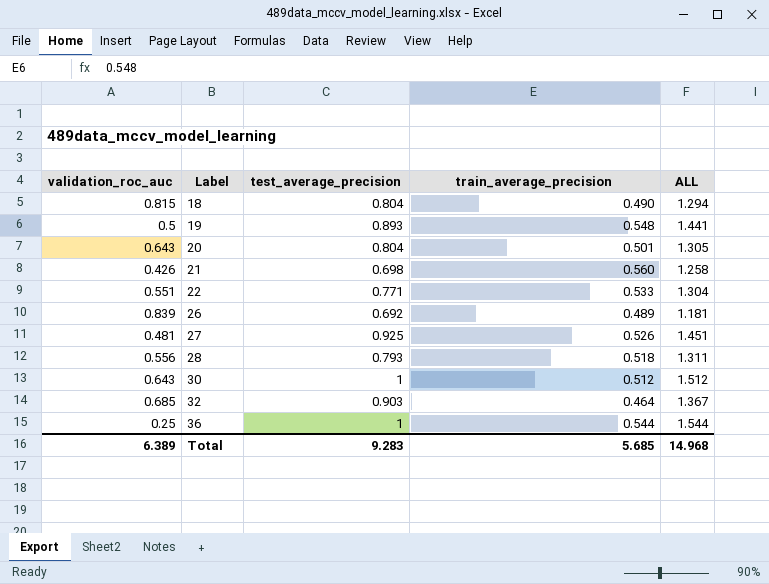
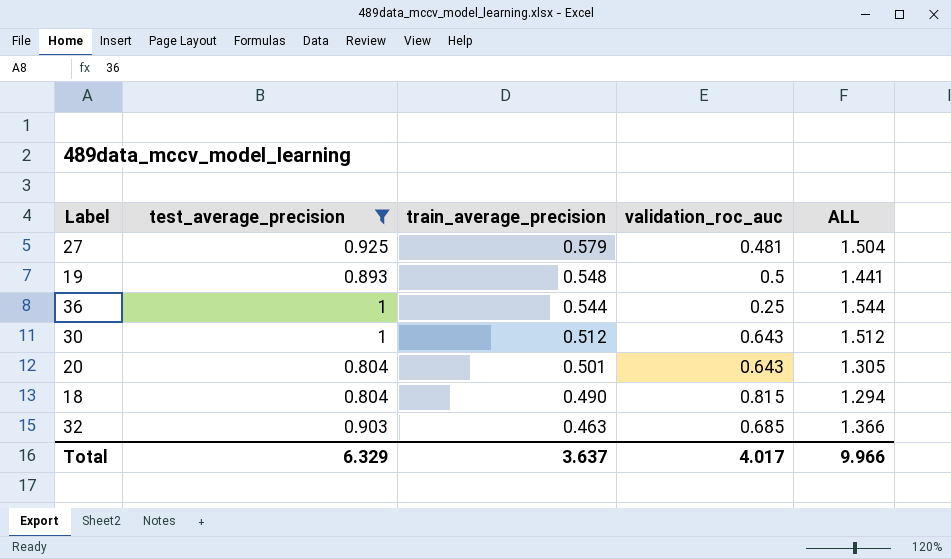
filter: none -> test_average_precision >= 0.804
row order: Label ascending -> train_average_precision descending
column validation_roc_auc | position: 1 -> 4
27 | train_average_precision: 0.526 -> 0.579
27 | ALL: 1.451 -> 1.504
32 | train_average_precision: 0.464 -> 0.463
32 | ALL: 1.367 -> 1.366
Total | test_average_precision: 9.283 -> 6.329
Total | train_average_precision: 5.685 -> 3.637
Total | validation_roc_auc: 6.389 -> 4.017
Total | ALL: 14.968 -> 9.966

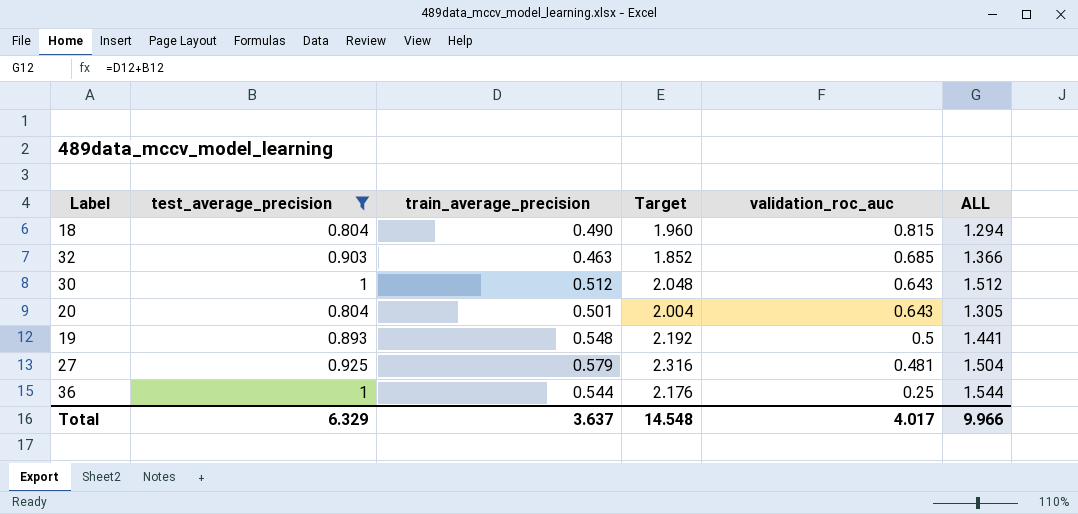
row order: train_average_precision descending -> validation_roc_auc descending
column Target | formula: none -> [train_average_precision] * 4

